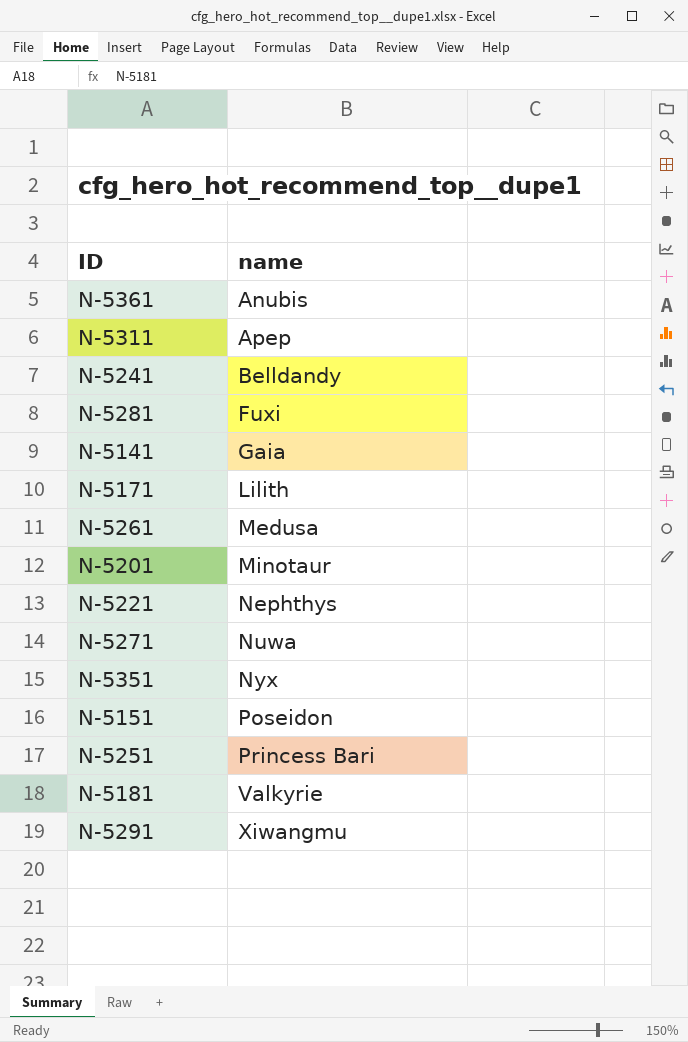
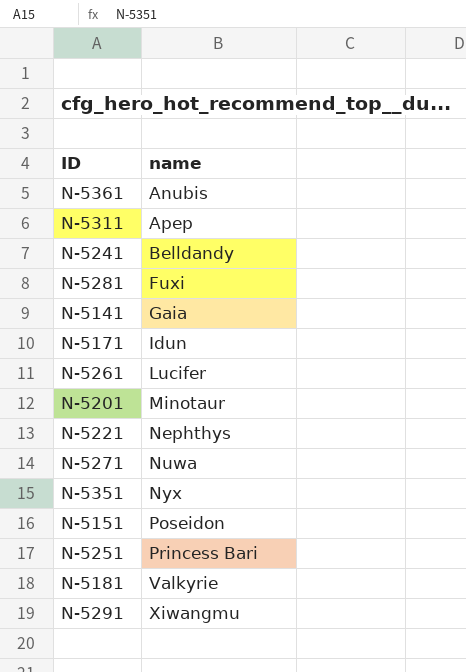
N-5171 | name: Lilith -> Idun
N-5261 | name: Medusa -> Lucifer

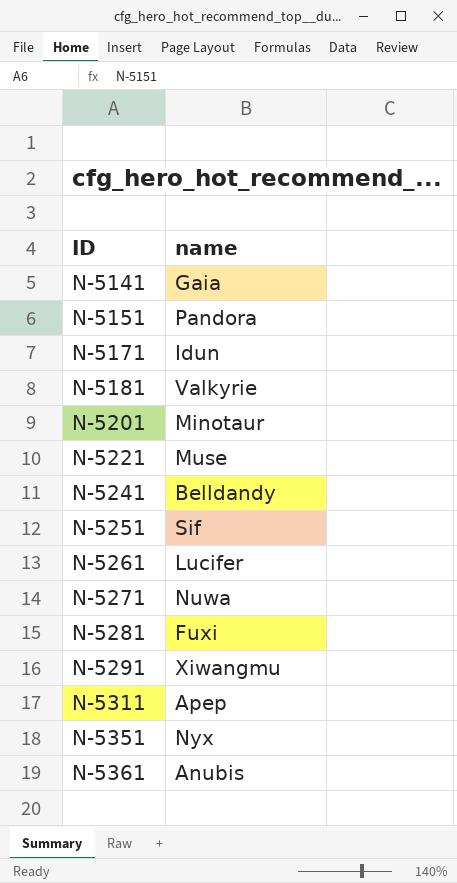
row order: name ascending -> ID ascending
N-5151 | name: Poseidon -> Pandora
N-5221 | name: Nephthys -> Muse
N-5251 | name: Princess Bari -> Sif

